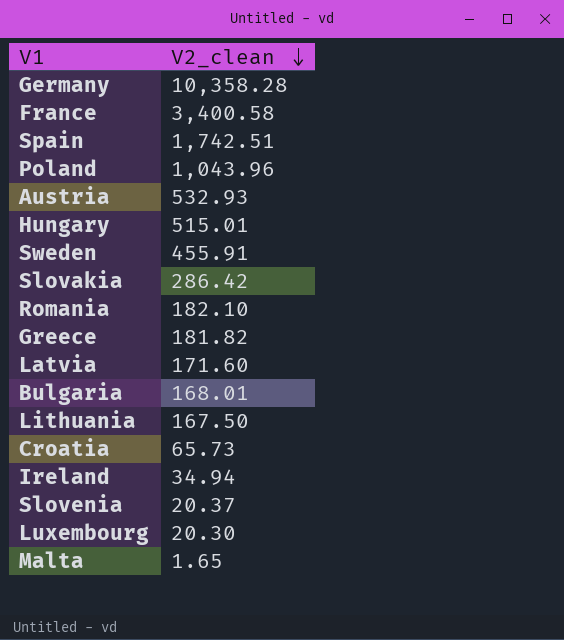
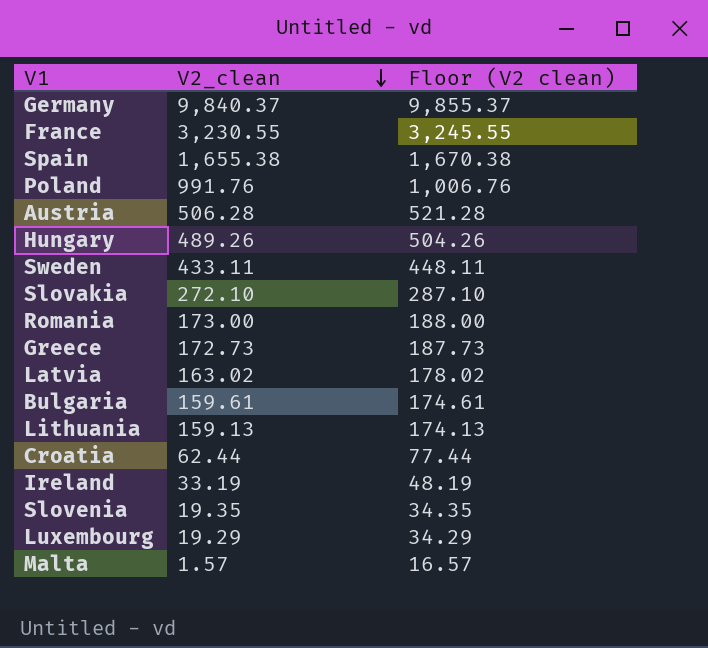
column Floor (V2 clean) | formula: none -> [V2_clean] + 15
Germany | V2_clean: 10,358.28 -> 9,840.37
France | V2_clean: 3,400.58 -> 3,230.55
Spain | V2_clean: 1,742.51 -> 1,655.38
Poland | V2_clean: 1,043.96 -> 991.76
Austria | V2_clean: 532.93 -> 506.28
Hungary | V2_clean: 515.01 -> 489.26
Sweden | V2_clean: 455.91 -> 433.11
Slovakia | V2_clean: 286.42 -> 272.10
Romania | V2_clean: 182.10 -> 173.00
Greece | V2_clean: 181.82 -> 172.73
Latvia | V2_clean: 171.60 -> 163.02
Bulgaria | V2_clean: 168.01 -> 159.61
Lithuania | V2_clean: 167.50 -> 159.13
Croatia | V2_clean: 65.73 -> 62.44
Ireland | V2_clean: 34.94 -> 33.19
Slovenia | V2_clean: 20.37 -> 19.35
Luxembourg | V2_clean: 20.30 -> 19.29
Malta | V2_clean: 1.65 -> 1.57

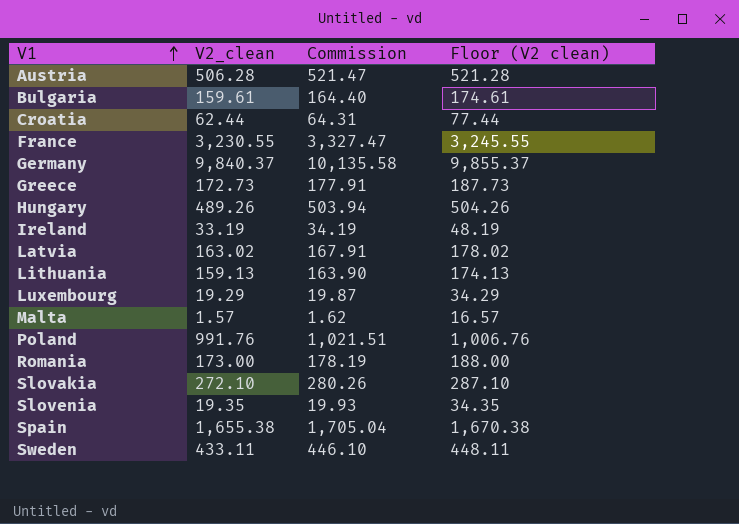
row order: V2_clean descending -> V1 ascending
column Commission | formula: none -> [V2_clean] * 1.03

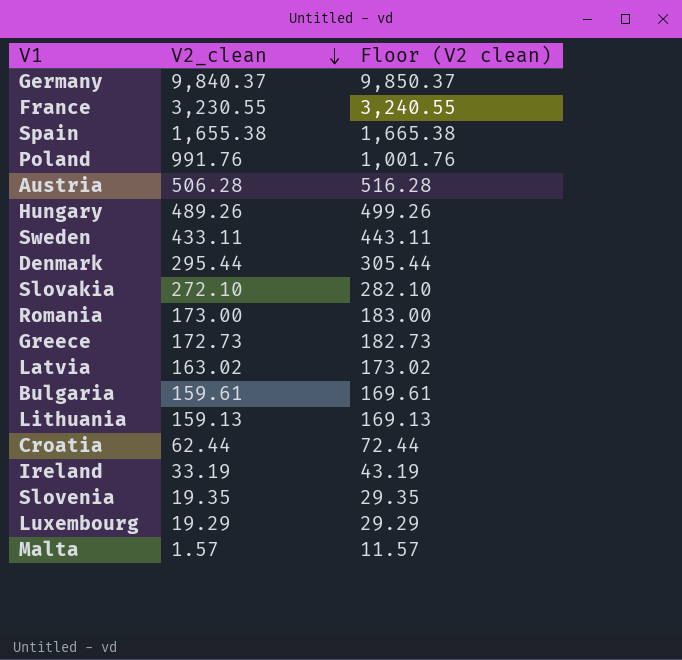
row order: V1 ascending -> V2_clean descending
column Commission | formula: [V2_clean] * 1.03 -> none
column Floor (V2 clean) | formula: [V2_clean] + 15 -> [V2_clean] + 10
row Denmark: none -> 295.44 | 305.44

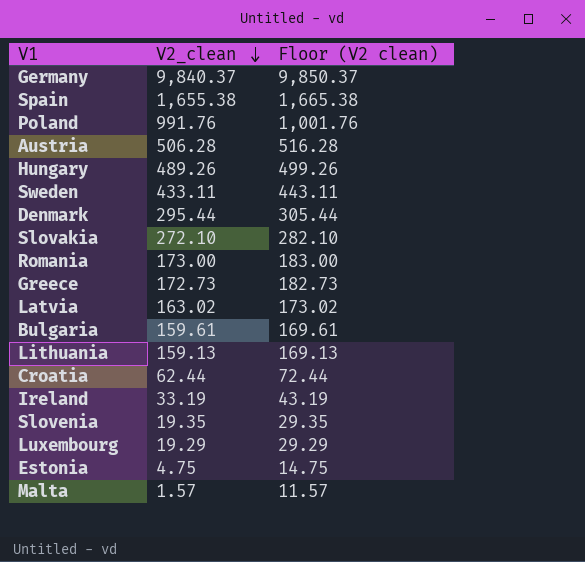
row France: 3,230.55 | 3,240.55 -> none
row Estonia: none -> 4.75 | 14.75

